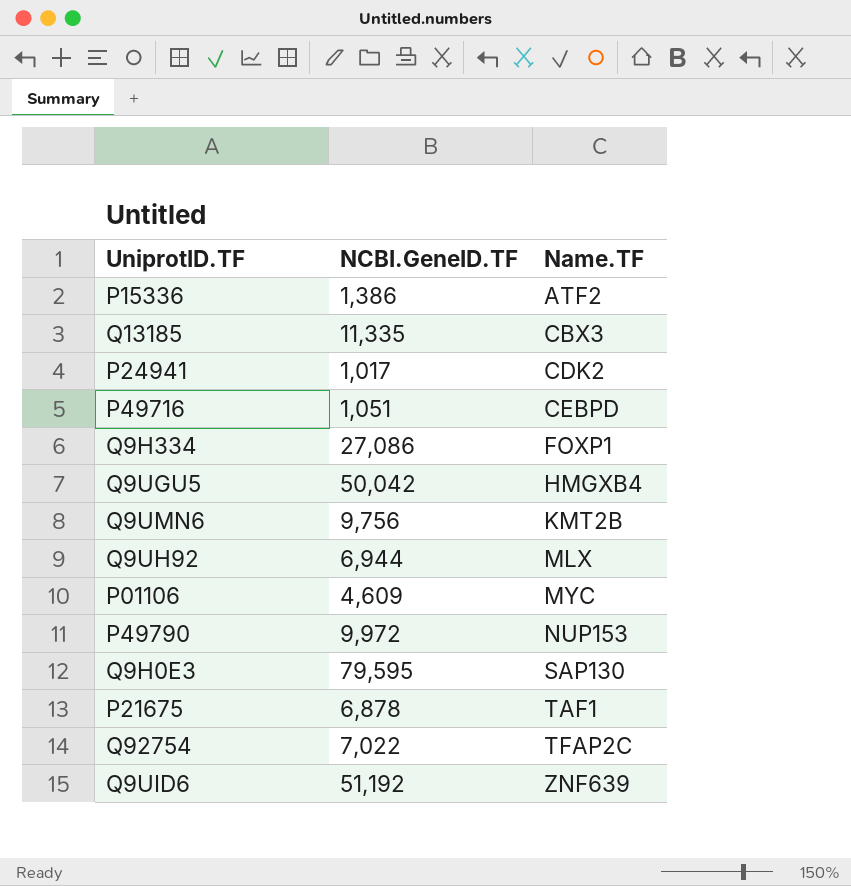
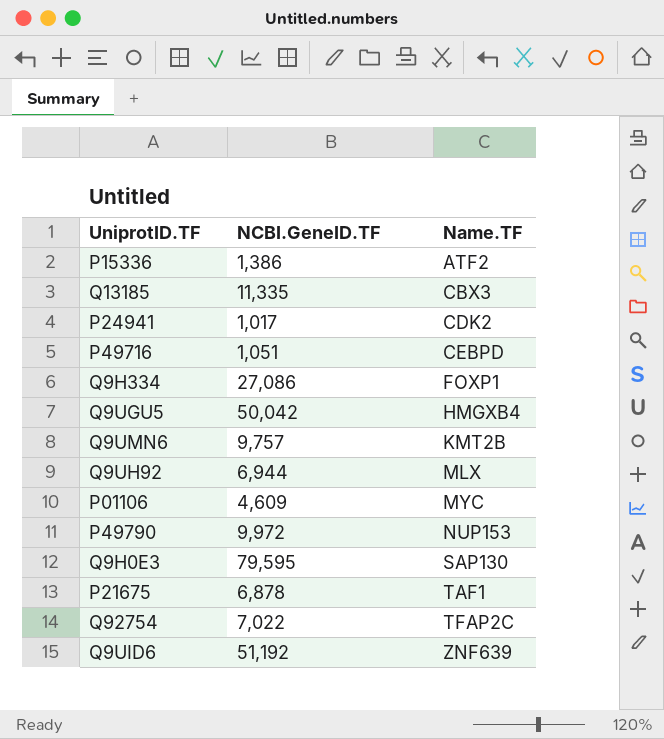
Q9UMN6 | NCBI.GeneID.TF: 9,756 -> 9,757

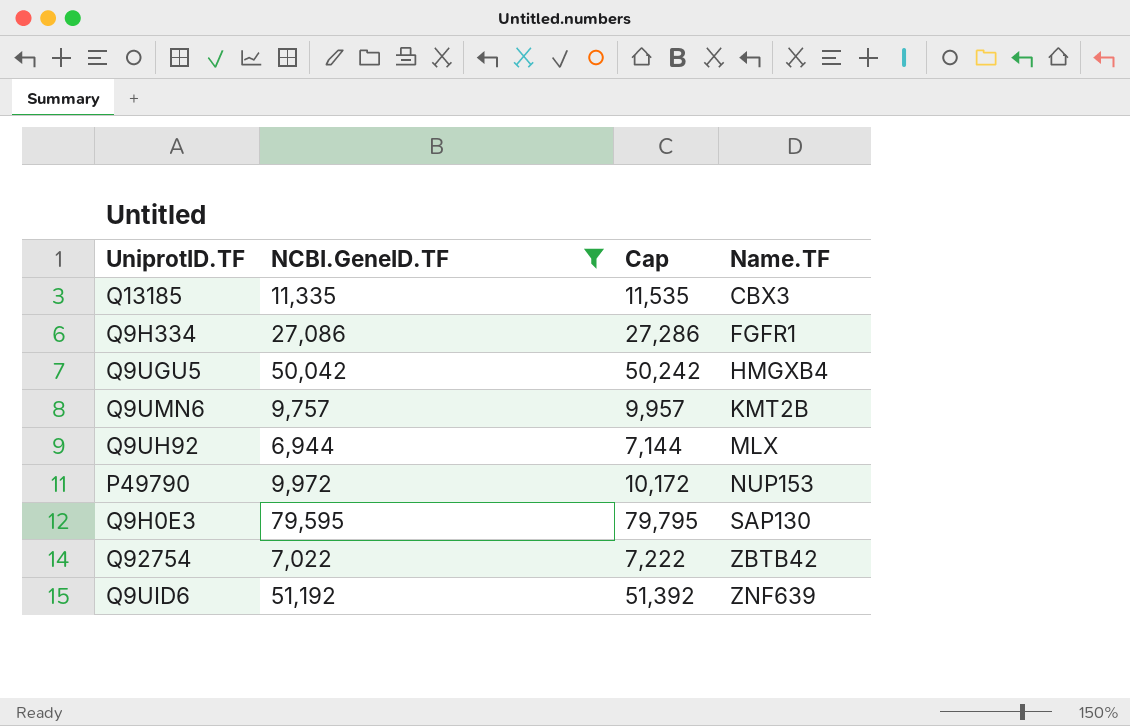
filter: none -> NCBI.GeneID.TF >= 6,944
column Cap | formula: none -> [NCBI.GeneID.TF] + 200
Q9H334 | Name.TF: FOXP1 -> FGFR1
Q92754 | Name.TF: TFAP2C -> ZBTB42

